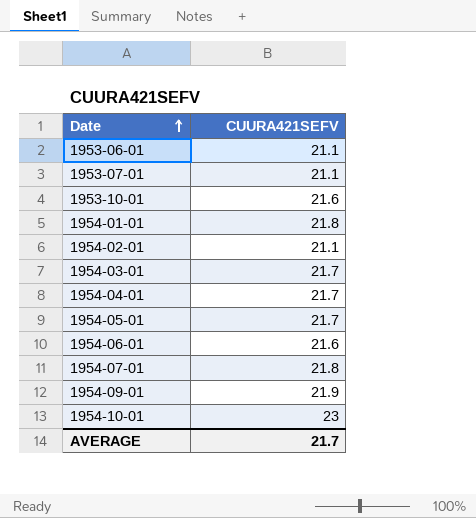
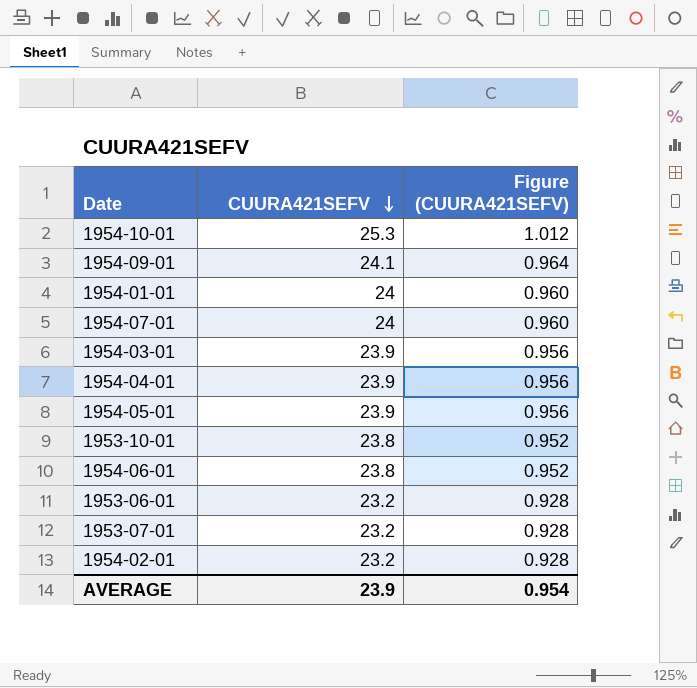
row order: Date ascending -> CUURA421SEFV descending
column Figure (CUURA421SEFV) | formula: none -> [CUURA421SEFV] * 0.04
1954-10-01 | CUURA421SEFV: 23 -> 25.3
1954-09-01 | CUURA421SEFV: 21.9 -> 24.1
1954-01-01 | CUURA421SEFV: 21.8 -> 24
1954-07-01 | CUURA421SEFV: 21.8 -> 24
1954-03-01 | CUURA421SEFV: 21.7 -> 23.9
1954-04-01 | CUURA421SEFV: 21.7 -> 23.9
1954-05-01 | CUURA421SEFV: 21.7 -> 23.9
1953-10-01 | CUURA421SEFV: 21.6 -> 23.8
1954-06-01 | CUURA421SEFV: 21.6 -> 23.8
1953-06-01 | CUURA421SEFV: 21.1 -> 23.2
1953-07-01 | CUURA421SEFV: 21.1 -> 23.2
1954-02-01 | CUURA421SEFV: 21.1 -> 23.2
AVERAGE | CUURA421SEFV: 21.7 -> 23.9

